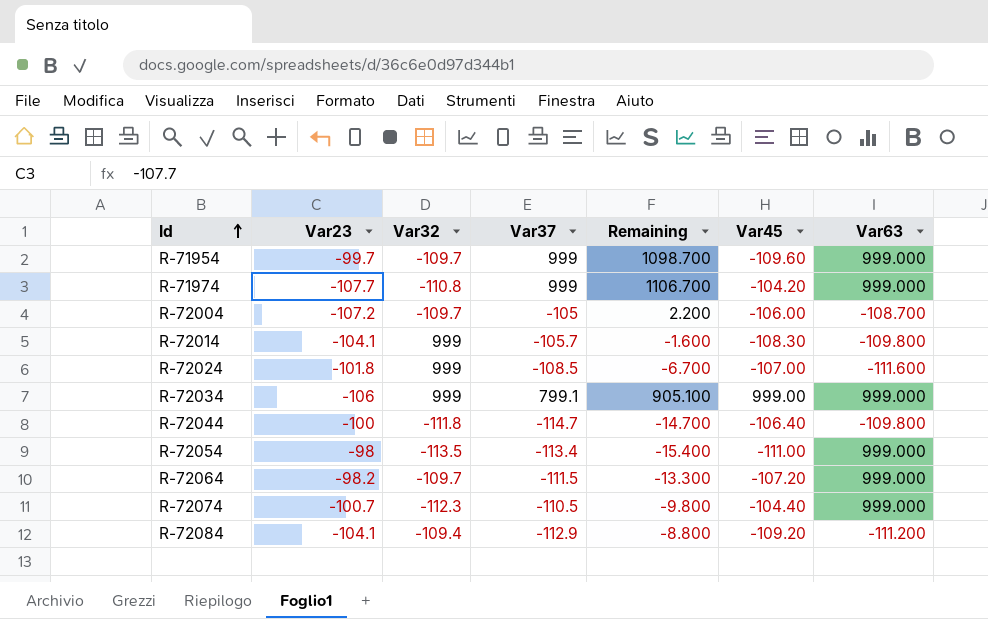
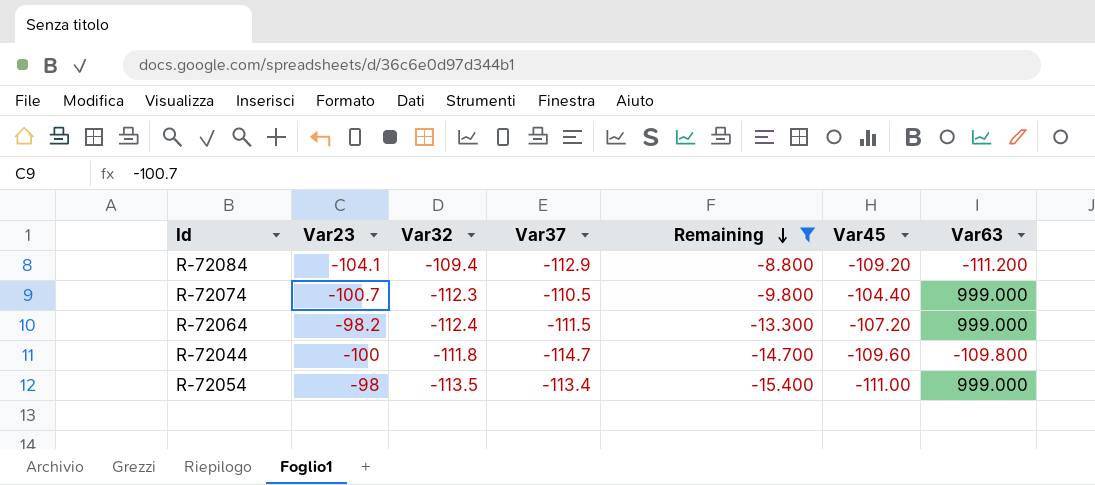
filter: none -> Remaining <= -8.800
row order: Id ascending -> Remaining descending
R-72064 | Var32: -109.7 -> -112.4
R-72044 | Var45: -106.40 -> -109.60

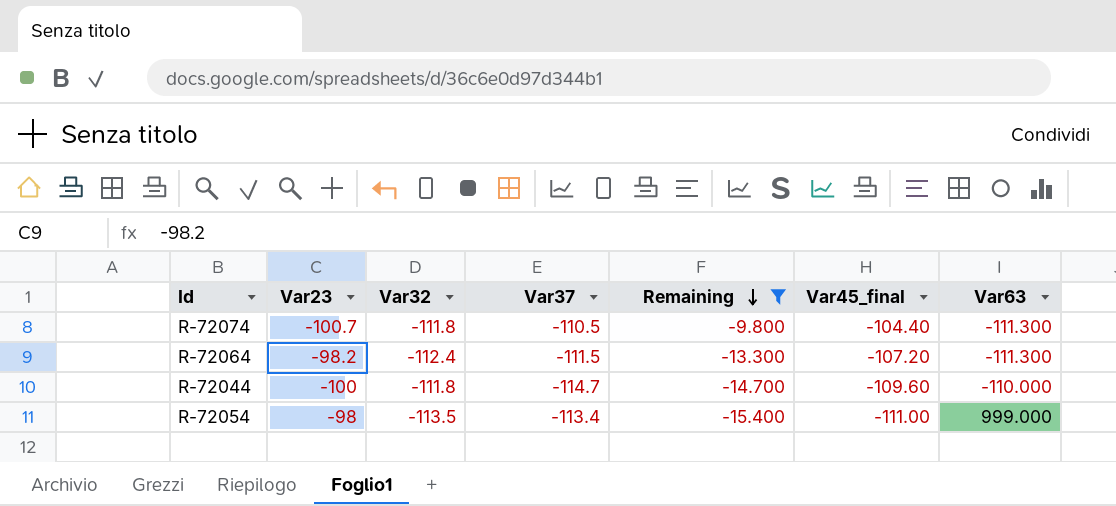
column name: Var45 -> Var45_final
row R-72084: -104.1 | -109.4 | -112.9 | -8.800 | -109.20 | -111.200 -> none
R-72074 | Var32: -112.3 -> -111.8
R-72074 | Var63: 999.000 -> -111.300
R-72064 | Var63: 999.000 -> -111.300
R-72044 | Var63: -109.800 -> -110.000

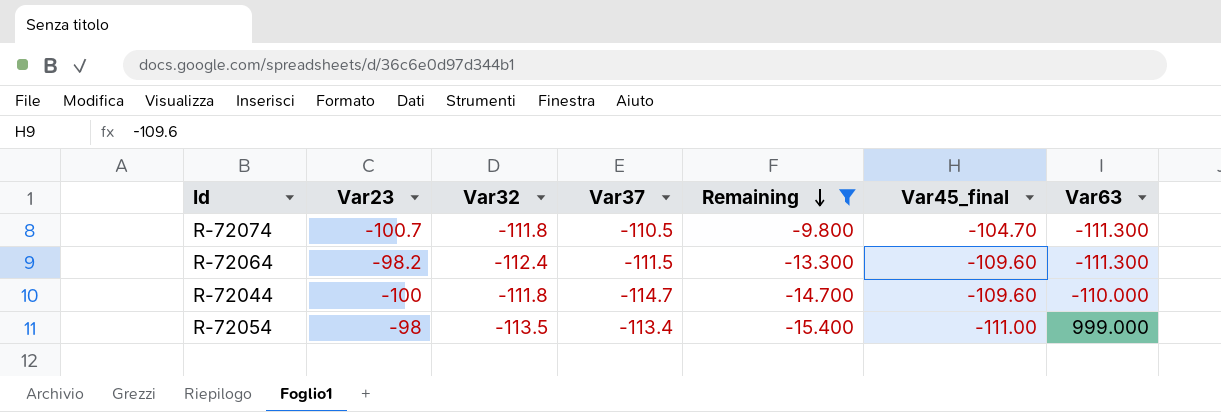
R-72074 | Var45_final: -104.40 -> -104.70
R-72064 | Var45_final: -107.20 -> -109.60

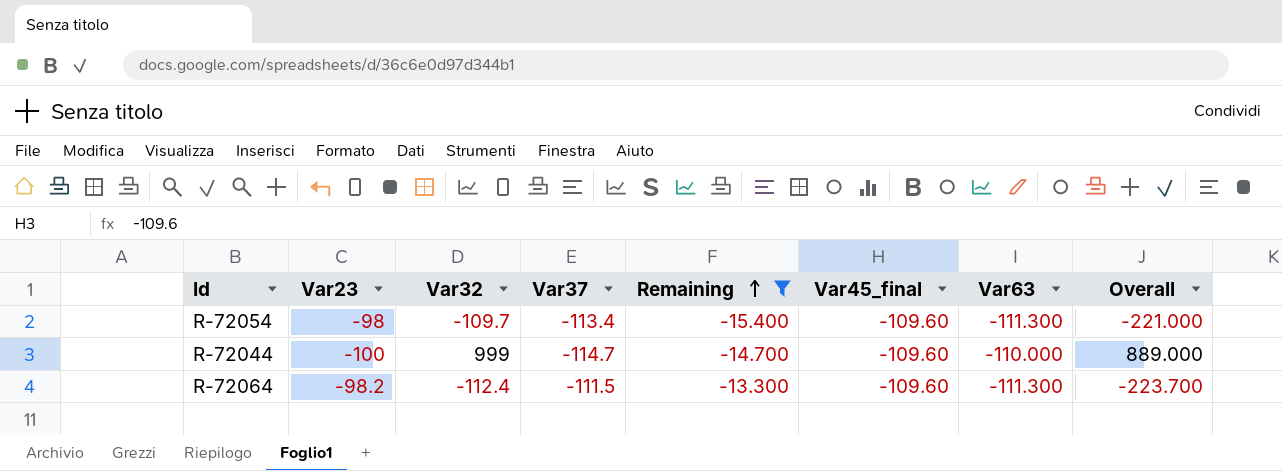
row order: Remaining descending -> Remaining ascending
column Overall | formula: none -> [Var32] + [Var63]
row R-72074: -100.7 | -111.8 | -110.5 | -9.800 | -104.70 | -111.300 -> none
R-72054 | Var32: -113.5 -> -109.7
R-72054 | Var45_final: -111.00 -> -109.60
R-72054 | Var63: 999.000 -> -111.300
R-72044 | Var32: -111.8 -> 999

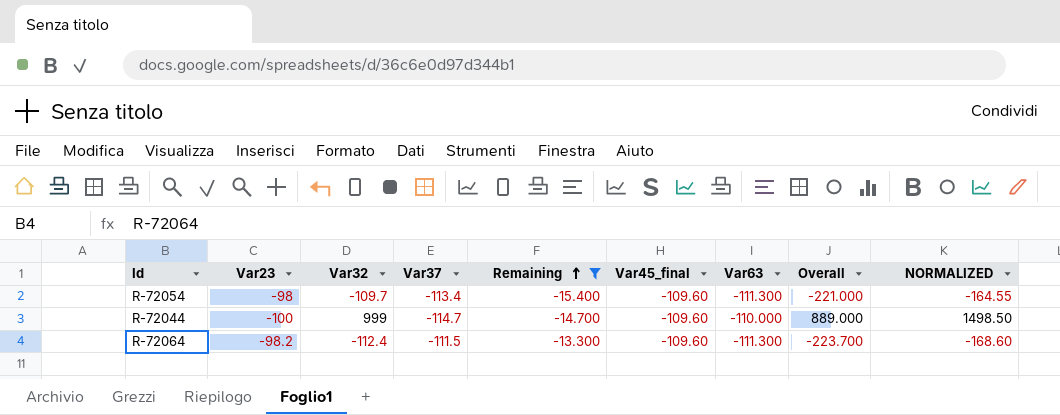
column NORMALIZED | formula: none -> [Var32] * 1.5

